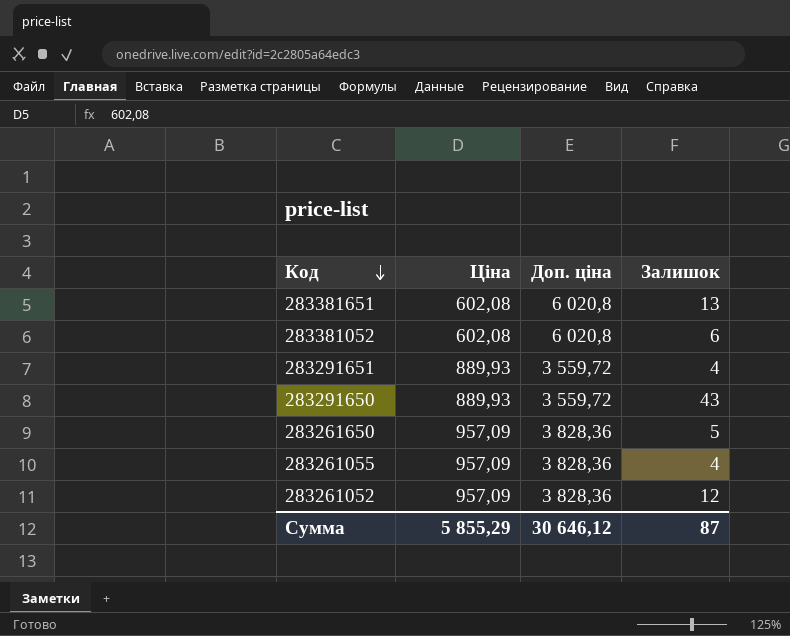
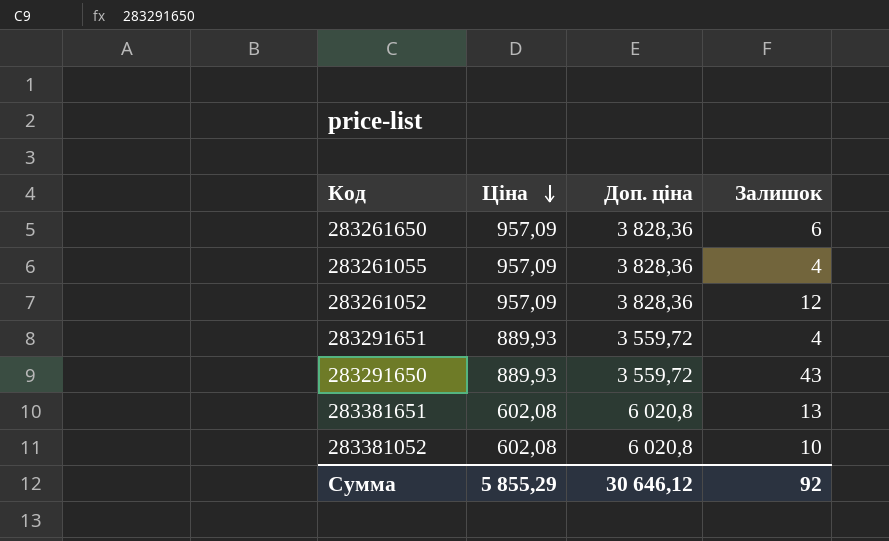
row order: Код descending -> Ціна descending
283261650 | Залишок: 5 -> 6
283381052 | Залишок: 6 -> 10
Сумма | Залишок: 87 -> 92

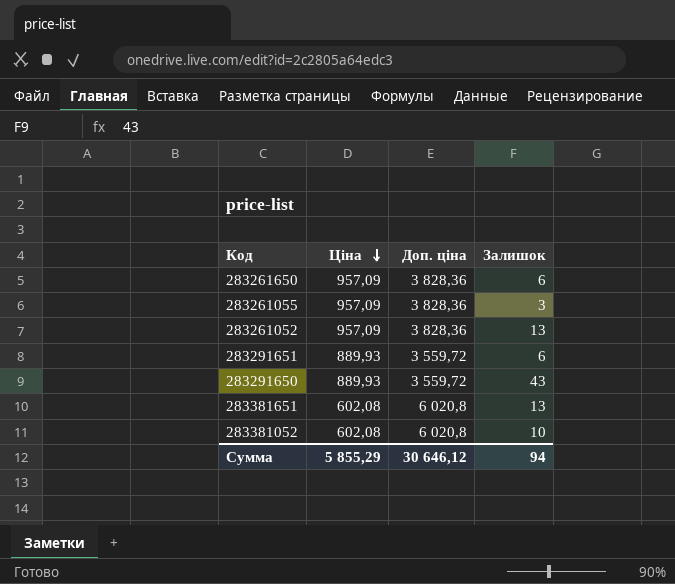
283261055 | Залишок: 4 -> 3
283261052 | Залишок: 12 -> 13
283291651 | Залишок: 4 -> 6
Сумма | Залишок: 92 -> 94

